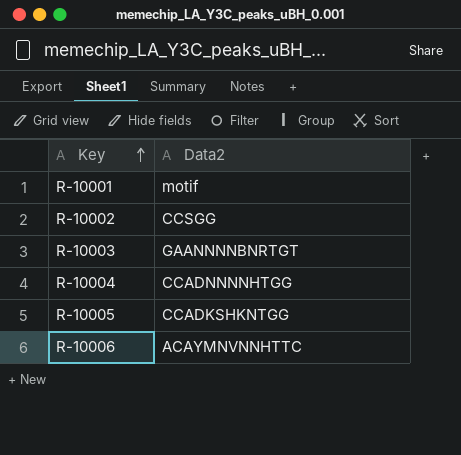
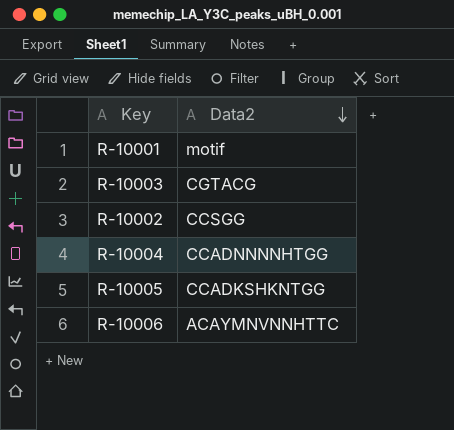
row order: Key ascending -> Data2 descending
R-10003 | Data2: GAANNNNBNRTGT -> CGTACG

